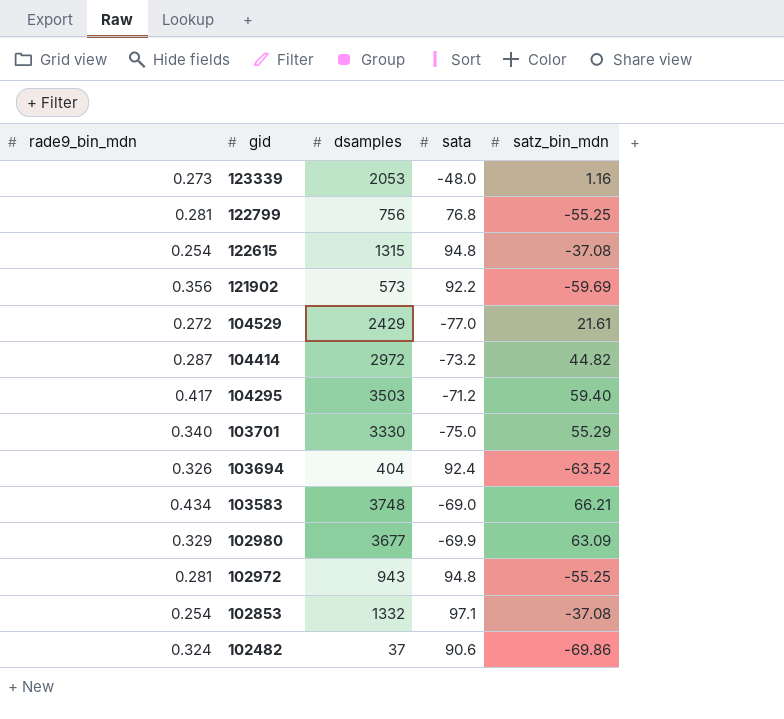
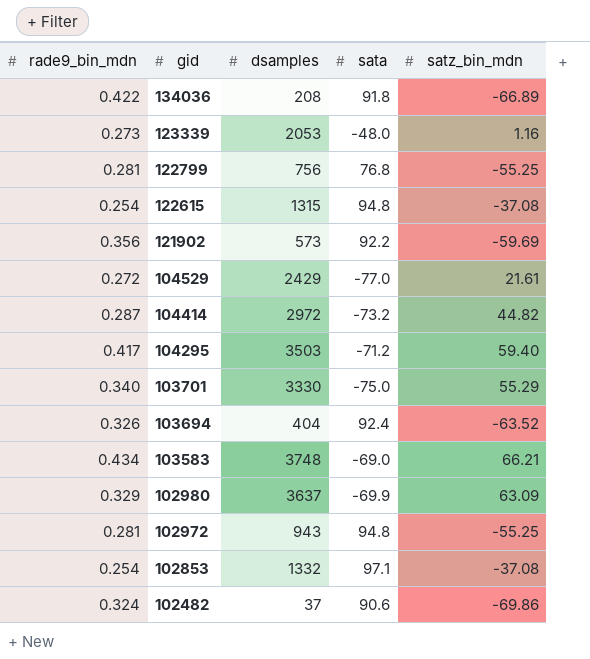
row 134036: none -> 0.422 | 208 | 91.8 | -66.89
102980 | dsamples: 3677 -> 3637

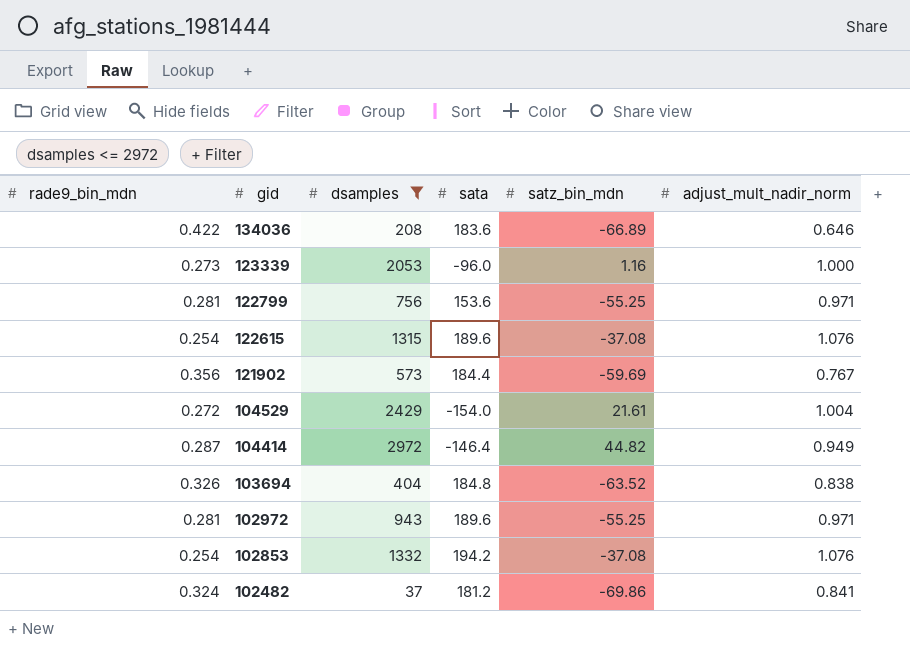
filter: none -> dsamples <= 2972
column adjust_mult_nadir_norm | position: none -> 6
134036 | sata: 91.8 -> 183.6
123339 | sata: -48.0 -> -96.0
122799 | sata: 76.8 -> 153.6
122615 | sata: 94.8 -> 189.6
121902 | sata: 92.2 -> 184.4
104529 | sata: -77.0 -> -154.0
104414 | sata: -73.2 -> -146.4
103694 | sata: 92.4 -> 184.8
102972 | sata: 94.8 -> 189.6
102853 | sata: 97.1 -> 194.2
102482 | sata: 90.6 -> 181.2

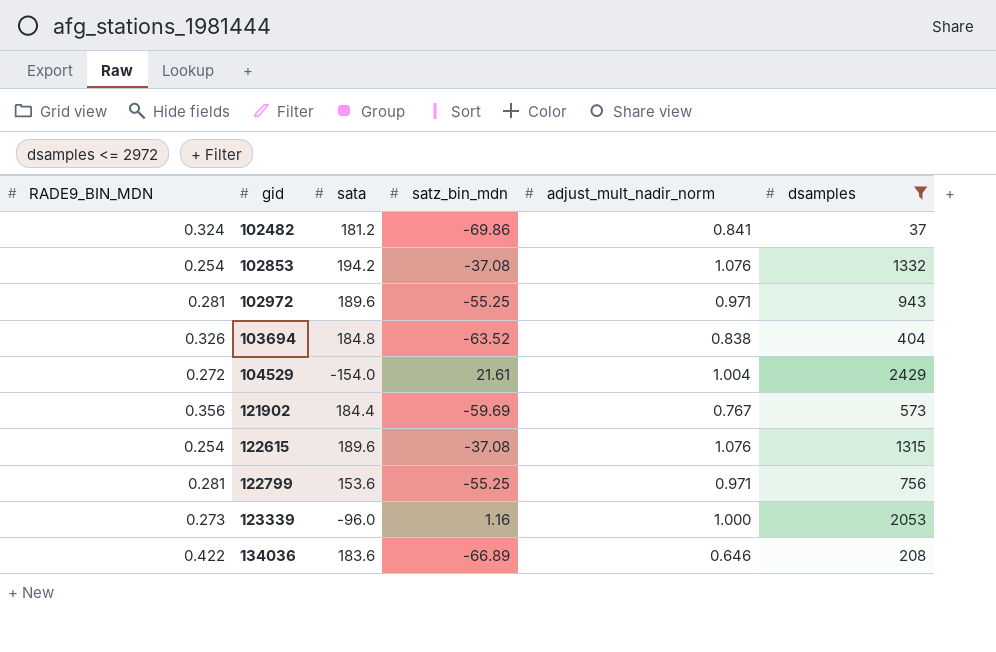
row order: gid descending -> gid ascending
column name: rade9_bin_mdn -> RADE9_BIN_MDN
column dsamples | position: 3 -> 6
row 104414: 0.287 | 2972 | -146.4 | 44.82 | 0.949 -> none

